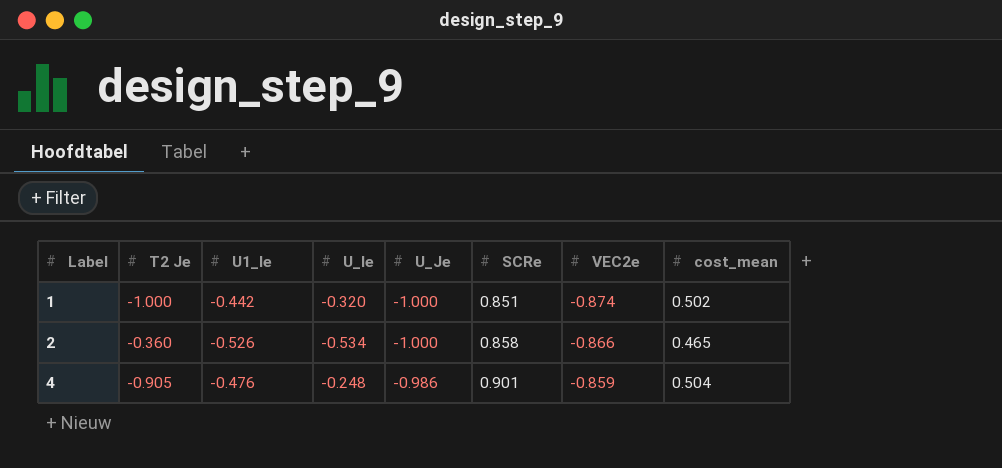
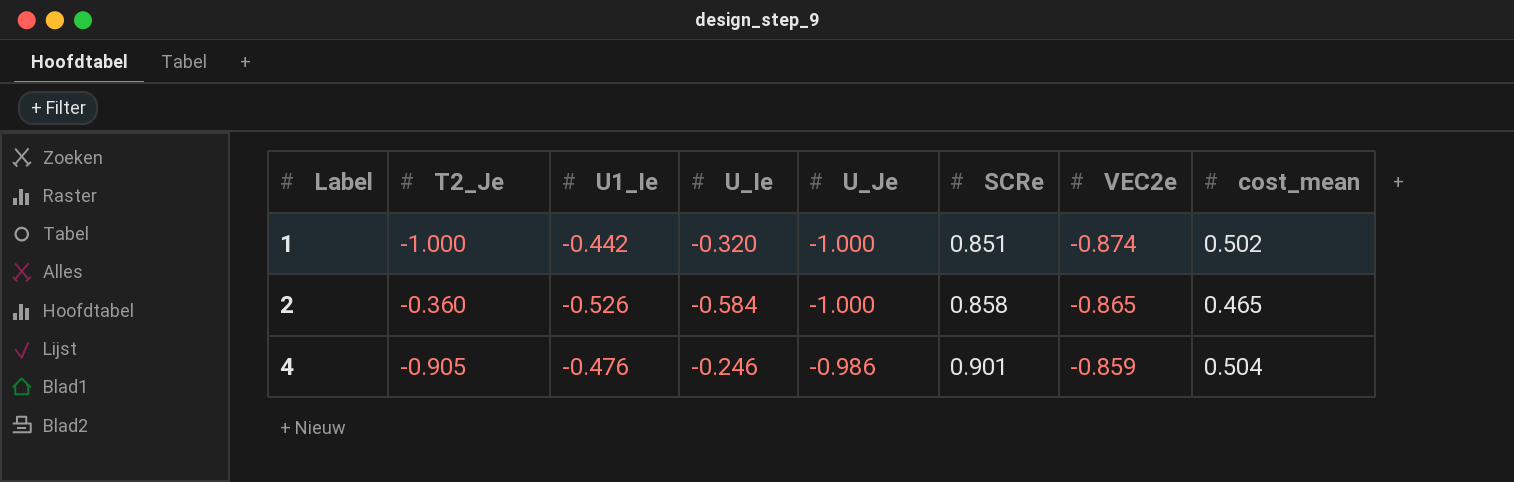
column name: T2 Je -> T2_Je
2 | U_Ie: -0.534 -> -0.584
2 | VEC2e: -0.866 -> -0.865
4 | U_Ie: -0.248 -> -0.246

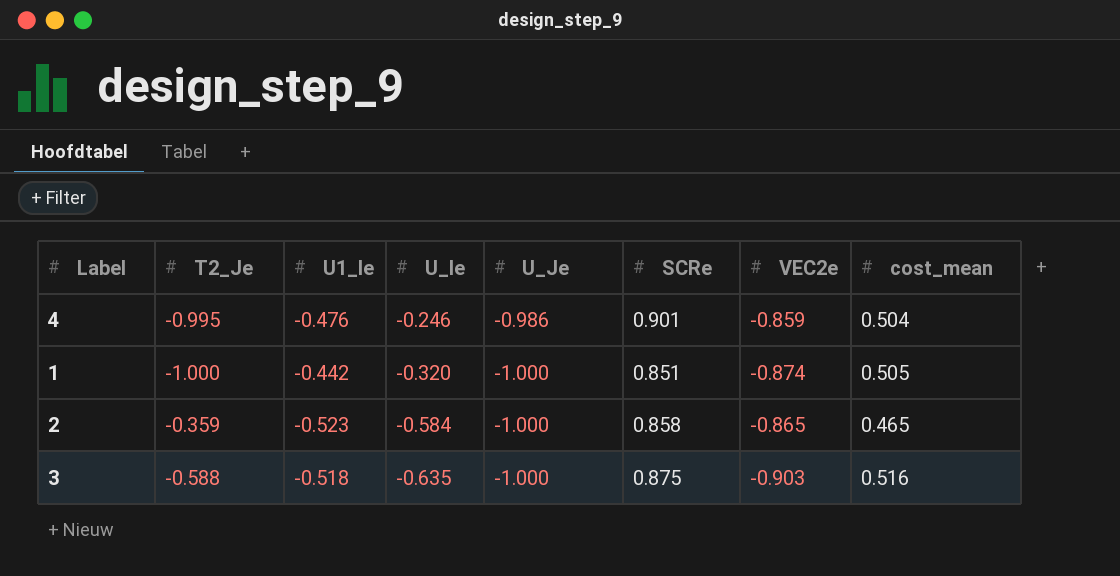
row order: Label ascending -> U_Ie descending
4 | T2_Je: -0.905 -> -0.995
1 | cost_mean: 0.502 -> 0.505
2 | T2_Je: -0.360 -> -0.359
2 | U1_Ie: -0.526 -> -0.523
row 3: none -> -0.588 | -0.518 | -0.635 | -1.000 | 0.875 | -0.903 | 0.516

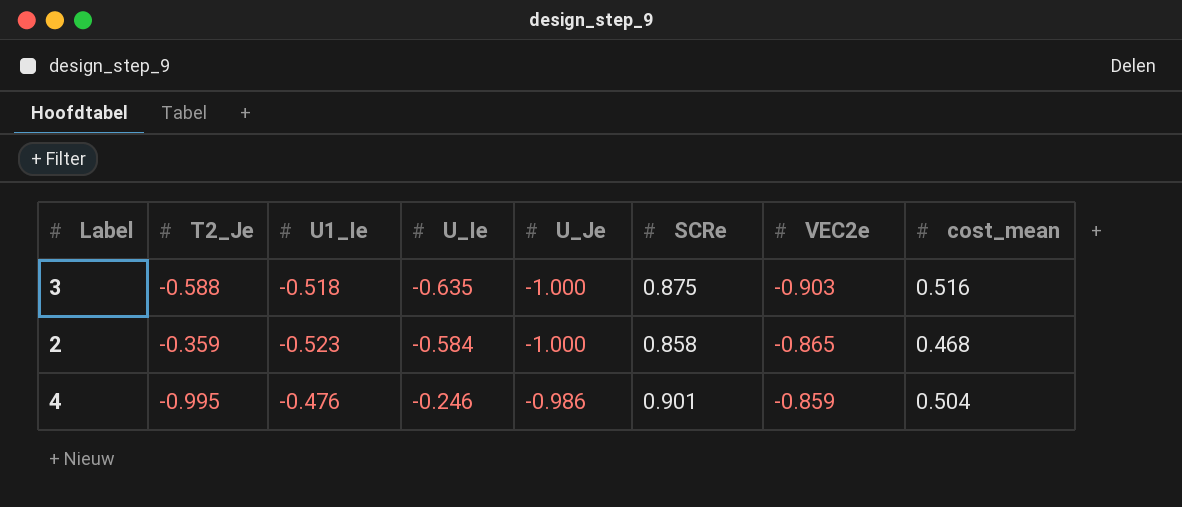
row order: U_Ie descending -> U_Ie ascending
row 1: -1.000 | -0.442 | -0.320 | -1.000 | 0.851 | -0.874 | 0.505 -> none
2 | cost_mean: 0.465 -> 0.468

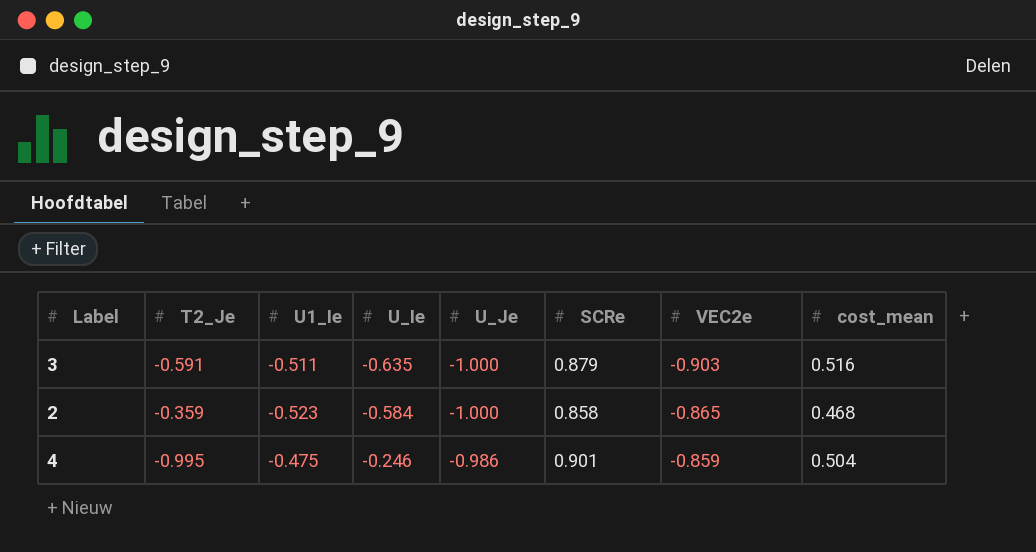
3 | T2_Je: -0.588 -> -0.591
3 | U1_Ie: -0.518 -> -0.511
3 | SCRe: 0.875 -> 0.879
4 | U1_Ie: -0.476 -> -0.475

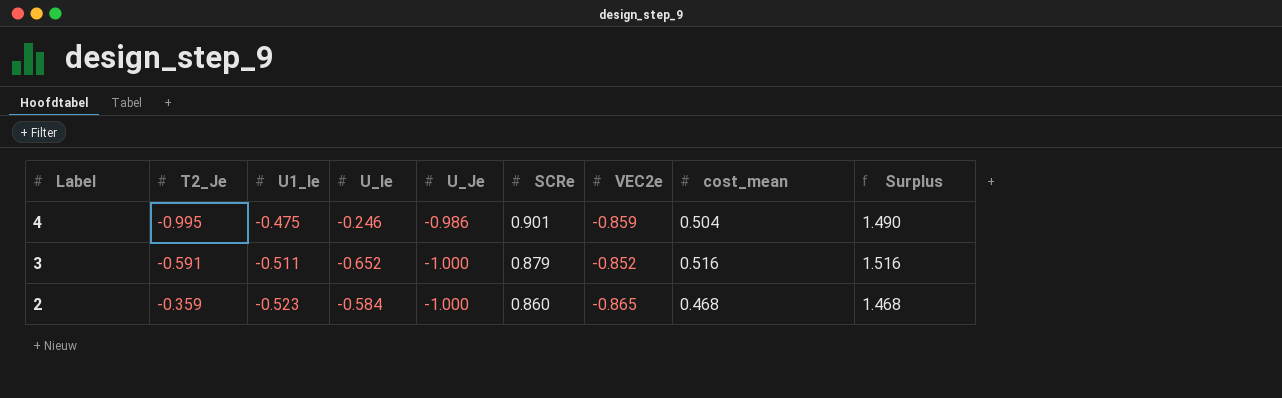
row order: U_Ie ascending -> Label descending
column Surplus | formula: none -> [cost_mean] - [U_Je]
3 | U_Ie: -0.635 -> -0.652
3 | VEC2e: -0.903 -> -0.852
2 | SCRe: 0.858 -> 0.860

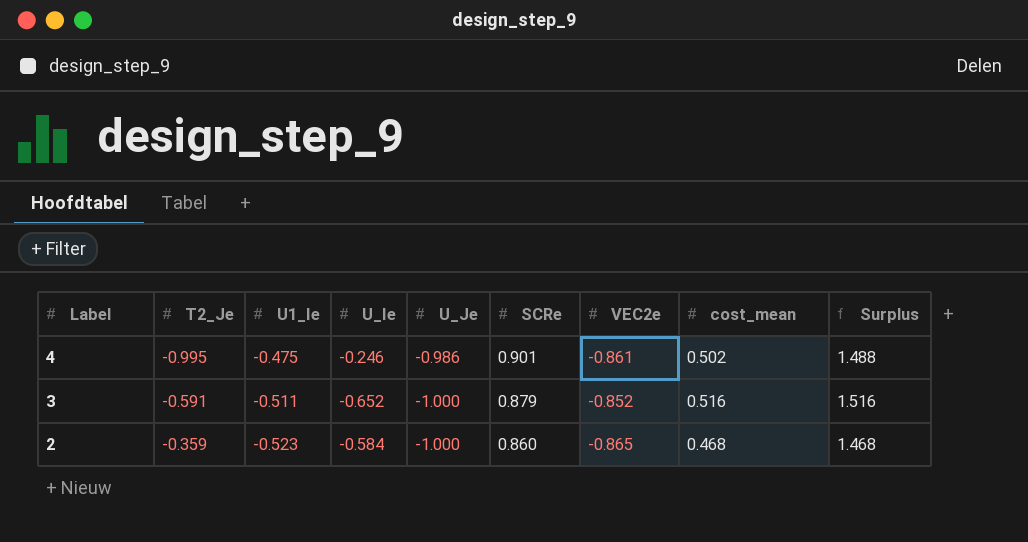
4 | VEC2e: -0.859 -> -0.861
4 | cost_mean: 0.504 -> 0.502
4 | Surplus: 1.490 -> 1.488

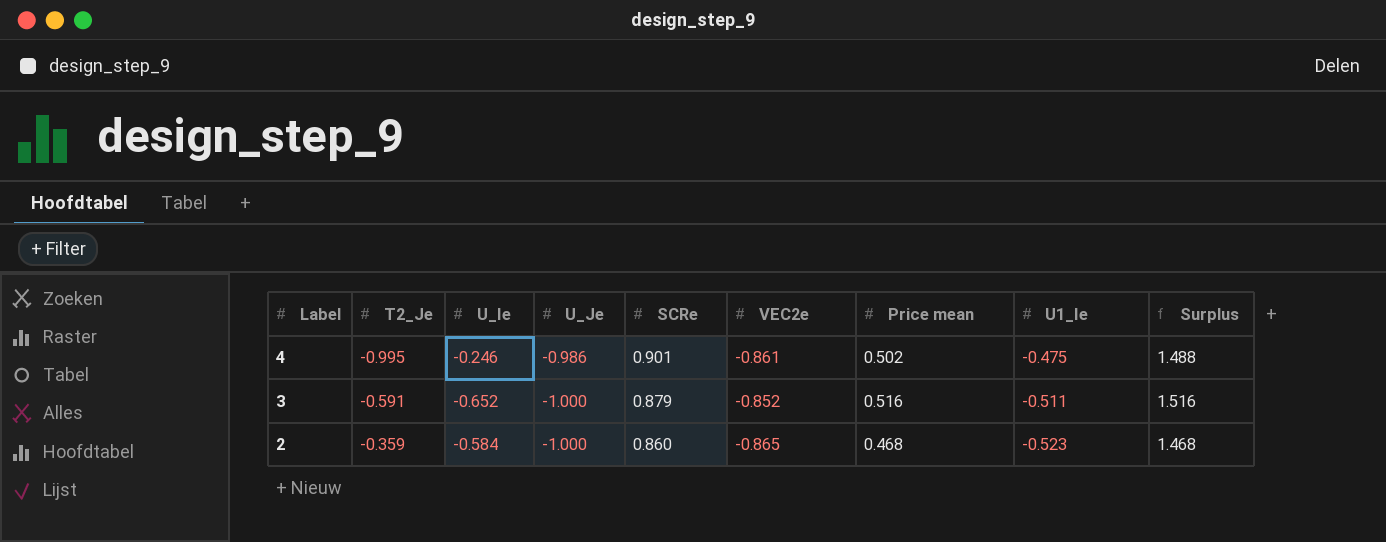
column name: cost_mean -> Price mean
column U1_Ie | position: 3 -> 8

